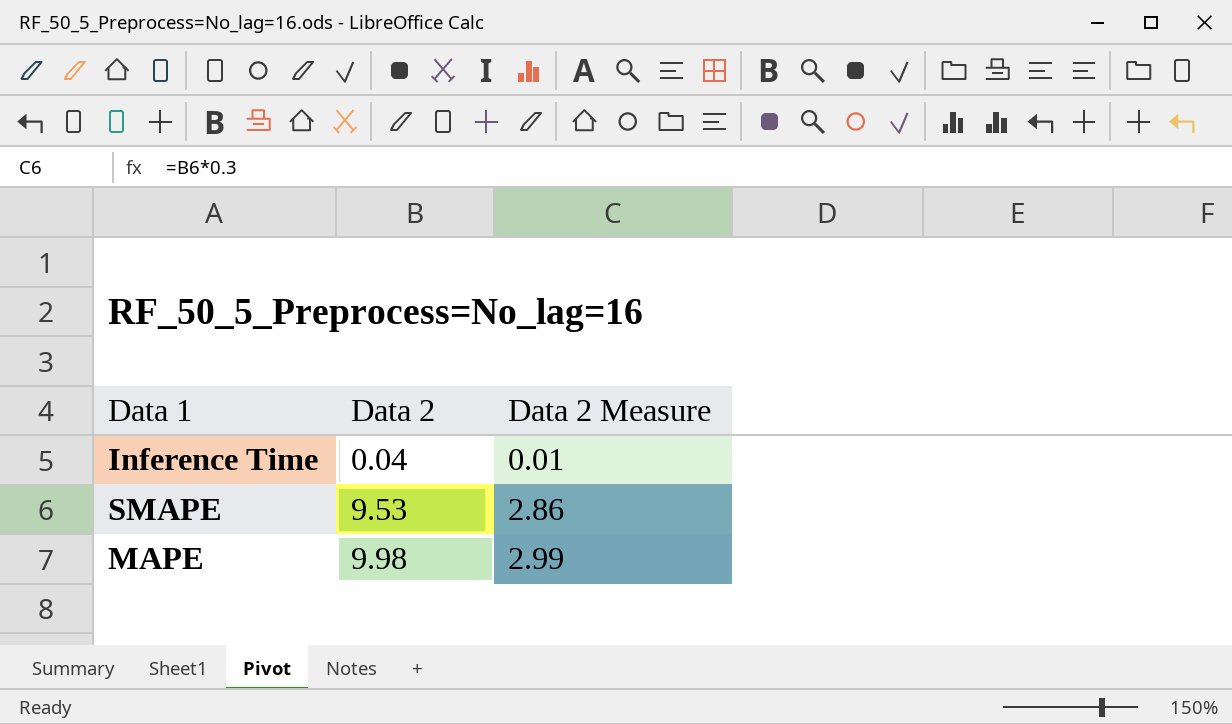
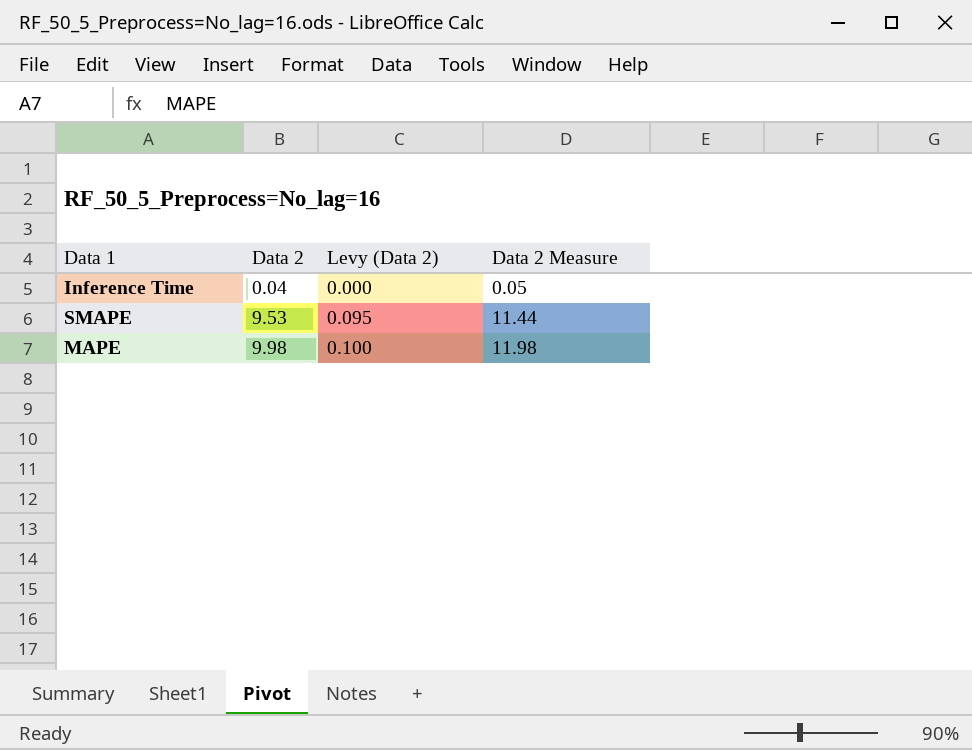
column Levy (Data 2) | formula: none -> [Data 2] * 0.01
column Data 2 Measure | formula: [Data 2] * 0.3 -> [Data 2] * 1.2

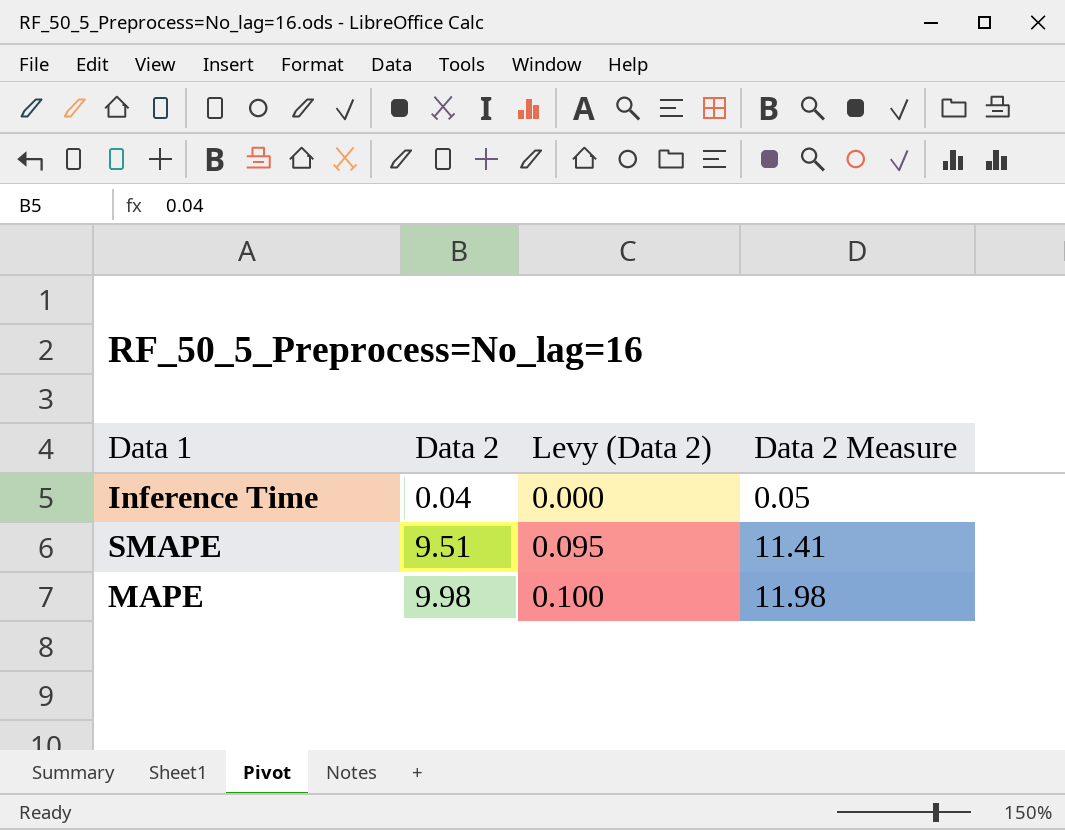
SMAPE | Data 2: 9.53 -> 9.51
SMAPE | Data 2 Measure: 11.44 -> 11.41

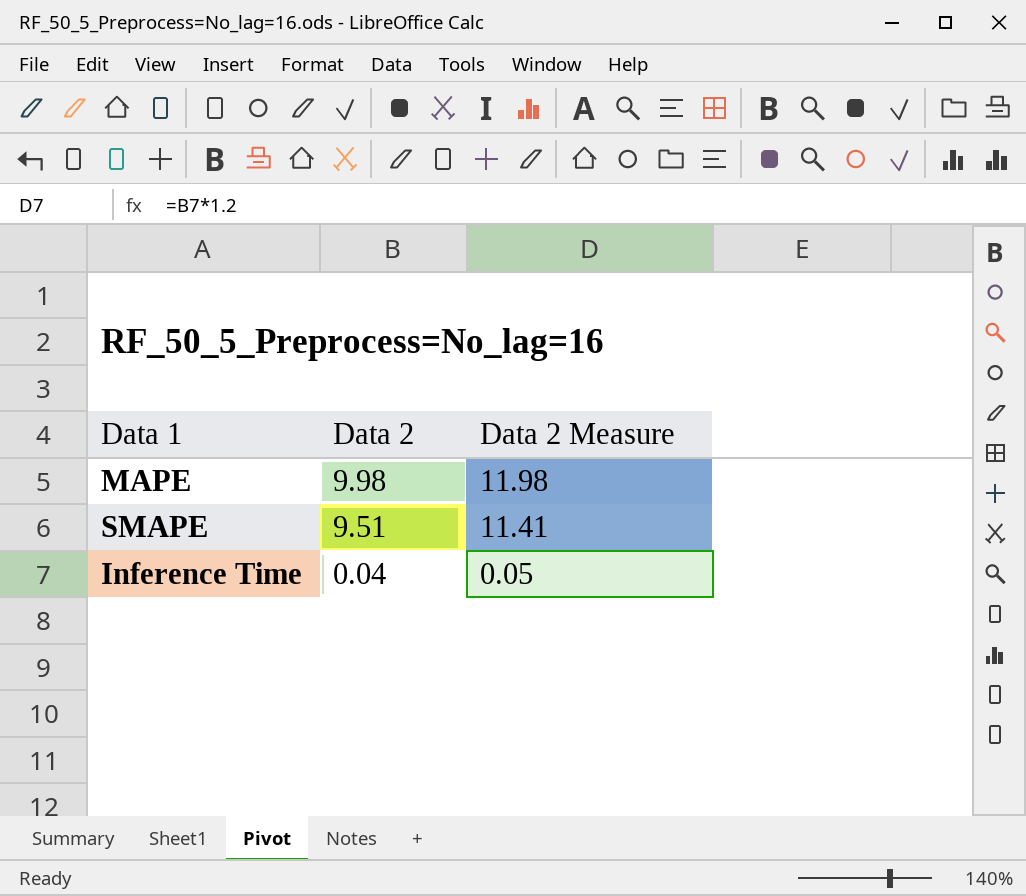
row order: Data 2 ascending -> Data 2 descending
column Levy (Data 2) | formula: [Data 2] * 0.01 -> none

